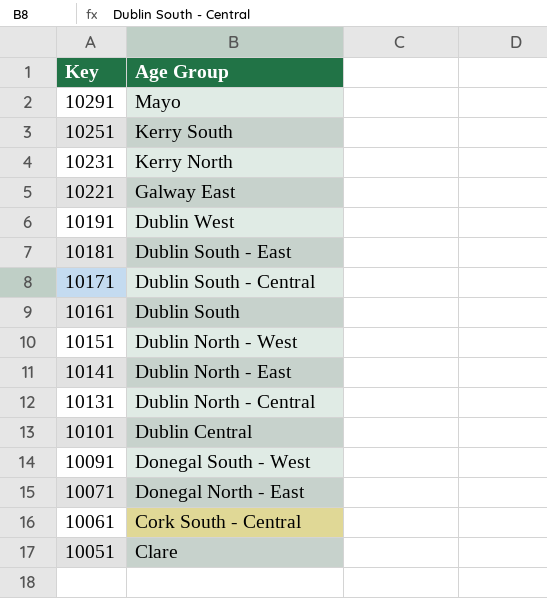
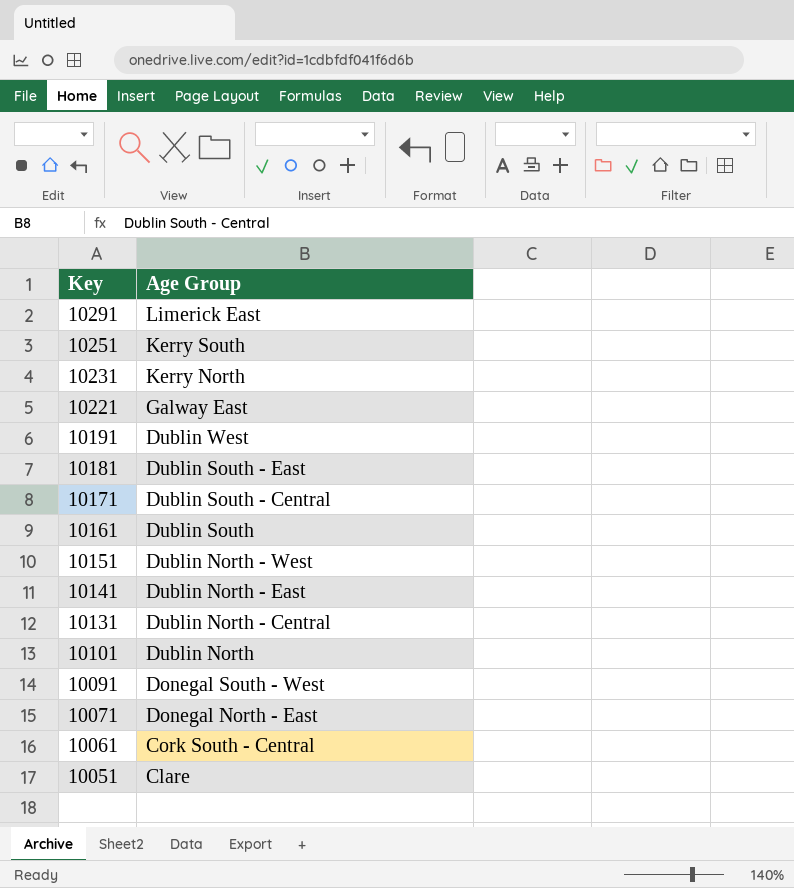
10291 | Age Group: Mayo -> Limerick East
10101 | Age Group: Dublin Central -> Dublin North

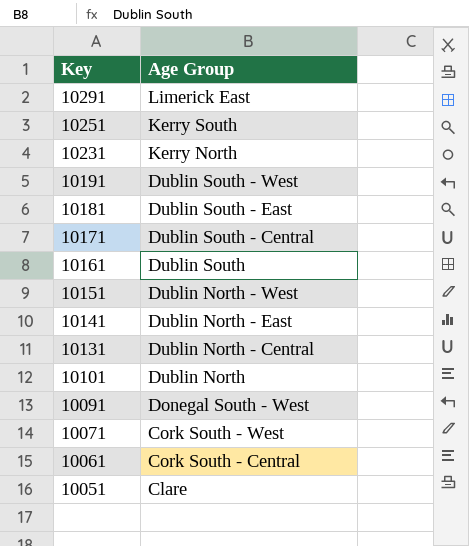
row 10221: Galway East -> none
10191 | Age Group: Dublin West -> Dublin South - West
10071 | Age Group: Donegal North - East -> Cork South - West

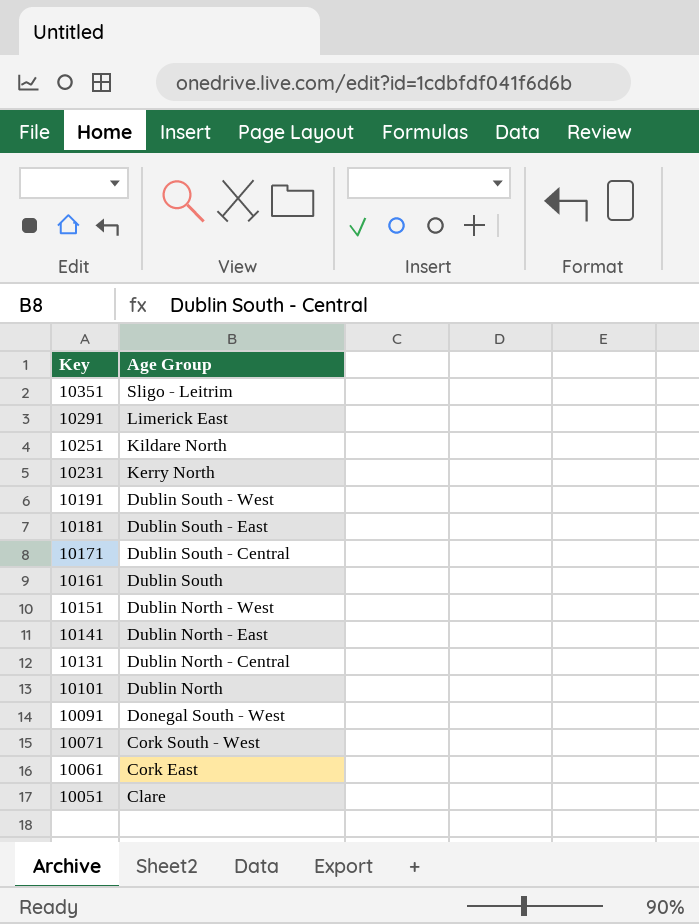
row 10351: none -> Sligo - Leitrim
10251 | Age Group: Kerry South -> Kildare North
10061 | Age Group: Cork South - Central -> Cork East

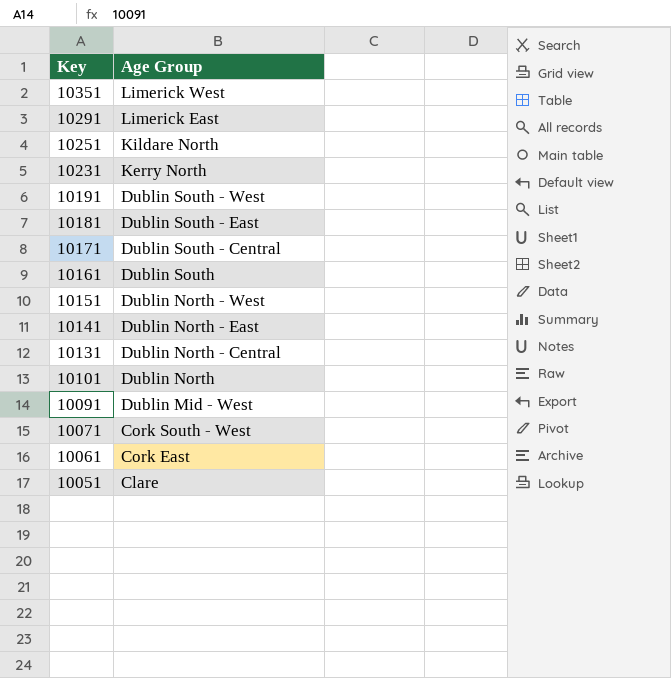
10351 | Age Group: Sligo - Leitrim -> Limerick West
10091 | Age Group: Donegal South - West -> Dublin Mid - West

